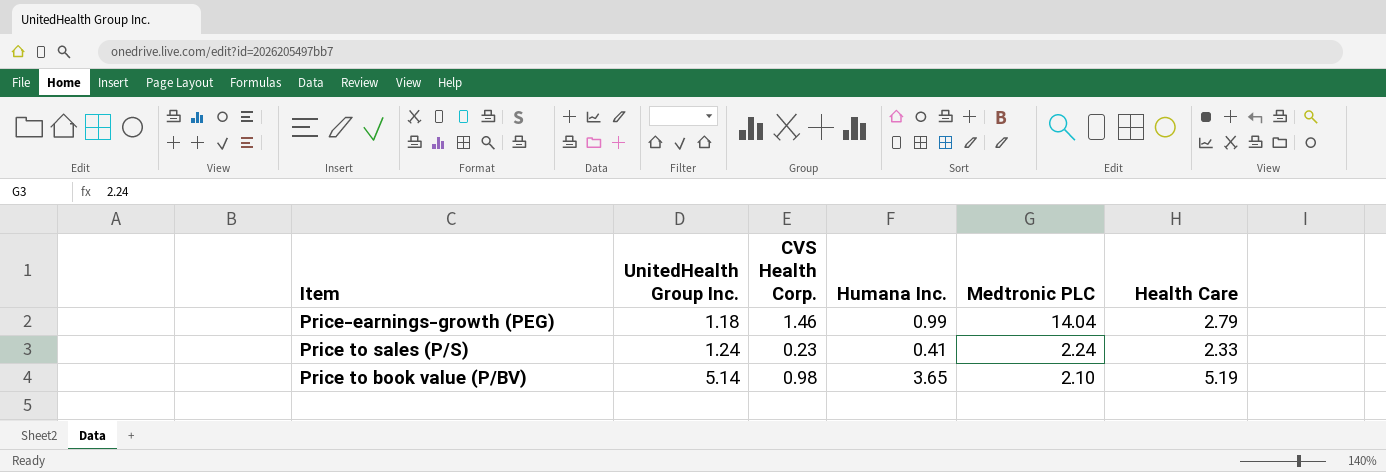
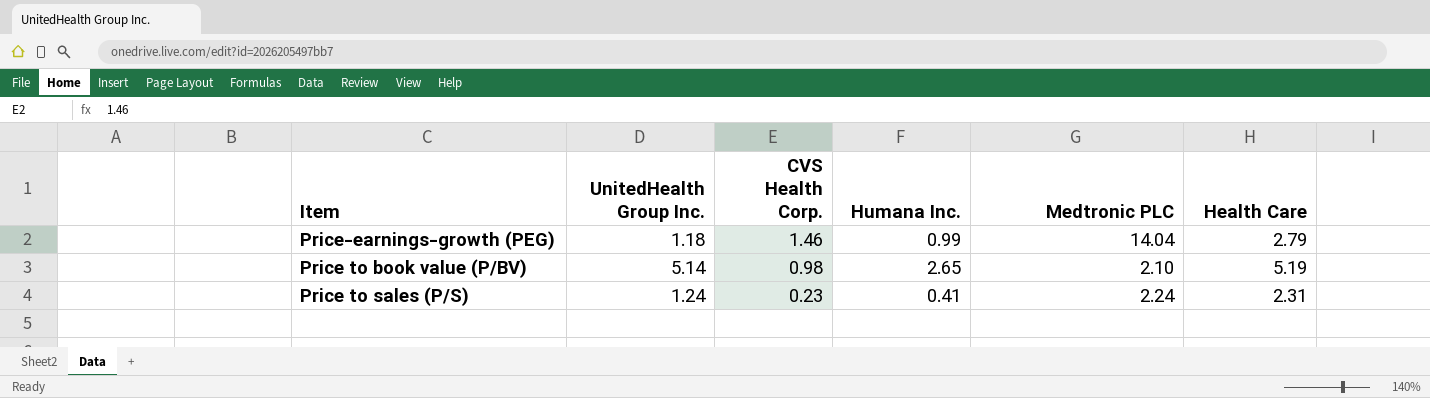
row order: Item descending -> CVS Health Corp. descending
Price to book value (P/BV) | Humana Inc.: 3.65 -> 2.65
Price to sales (P/S) | Health Care: 2.33 -> 2.31

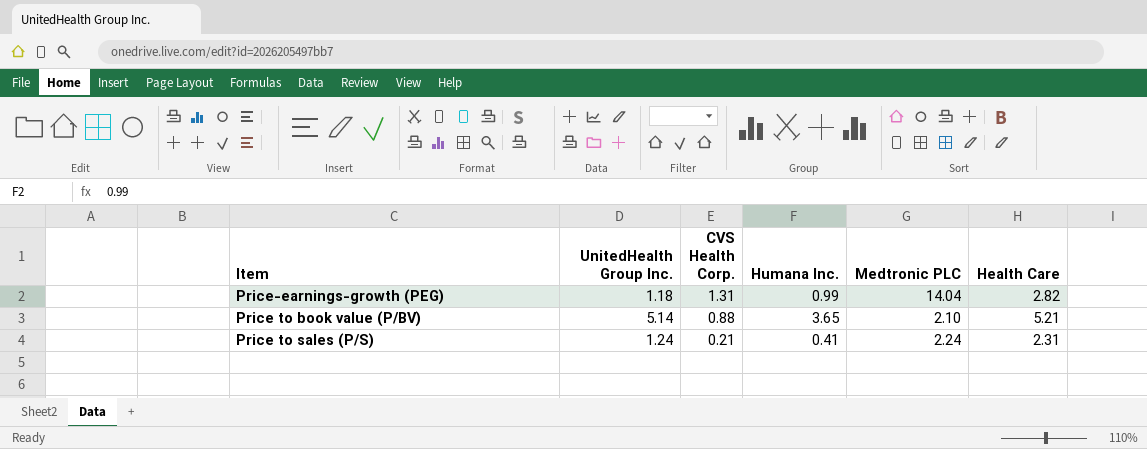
Price-earnings-growth (PEG) | CVS Health Corp.: 1.46 -> 1.31
Price-earnings-growth (PEG) | Health Care: 2.79 -> 2.82
Price to book value (P/BV) | CVS Health Corp.: 0.98 -> 0.88
Price to book value (P/BV) | Humana Inc.: 2.65 -> 3.65
Price to book value (P/BV) | Health Care: 5.19 -> 5.21
Price to sales (P/S) | CVS Health Corp.: 0.23 -> 0.21

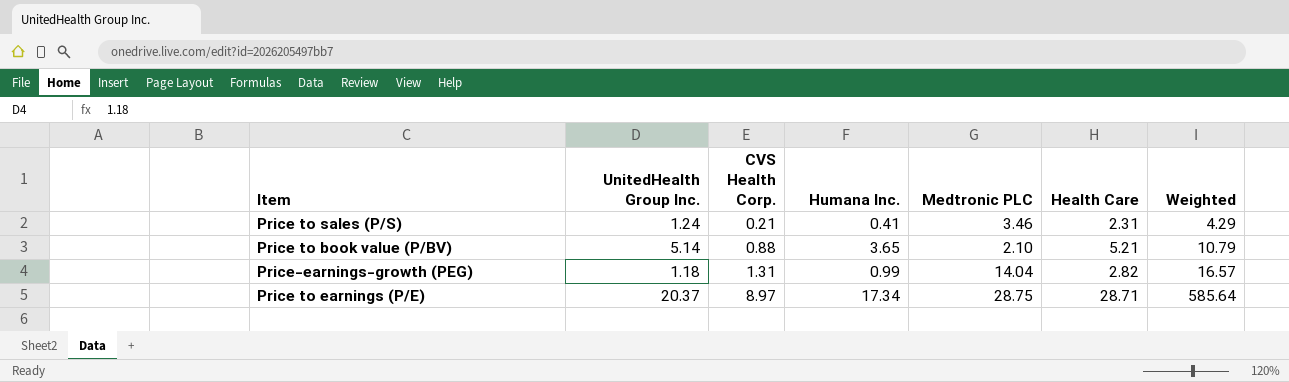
row order: CVS Health Corp. descending -> CVS Health Corp. ascending
column Weighted | formula: none -> [UnitedHealth Group Inc.] * [Medtronic PLC]
Price to sales (P/S) | Medtronic PLC: 2.24 -> 3.46
row Price to earnings (P/E): none -> 20.37 | 8.97 | 17.34 | 28.75 | 28.71 | 585.64

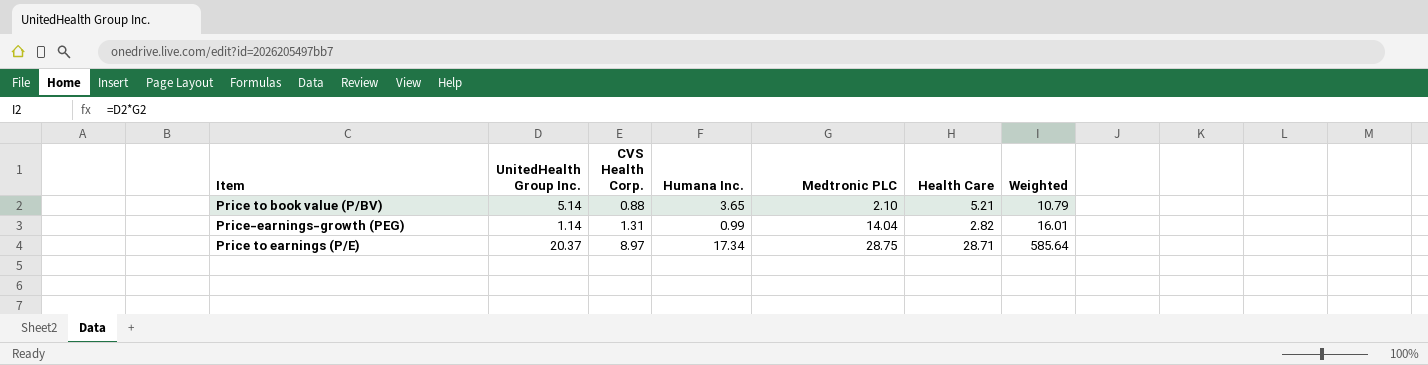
row Price to sales (P/S): 1.24 | 0.21 | 0.41 | 3.46 | 2.31 | 4.29 -> none
Price-earnings-growth (PEG) | UnitedHealth Group Inc.: 1.18 -> 1.14
Price-earnings-growth (PEG) | Weighted: 16.57 -> 16.01

